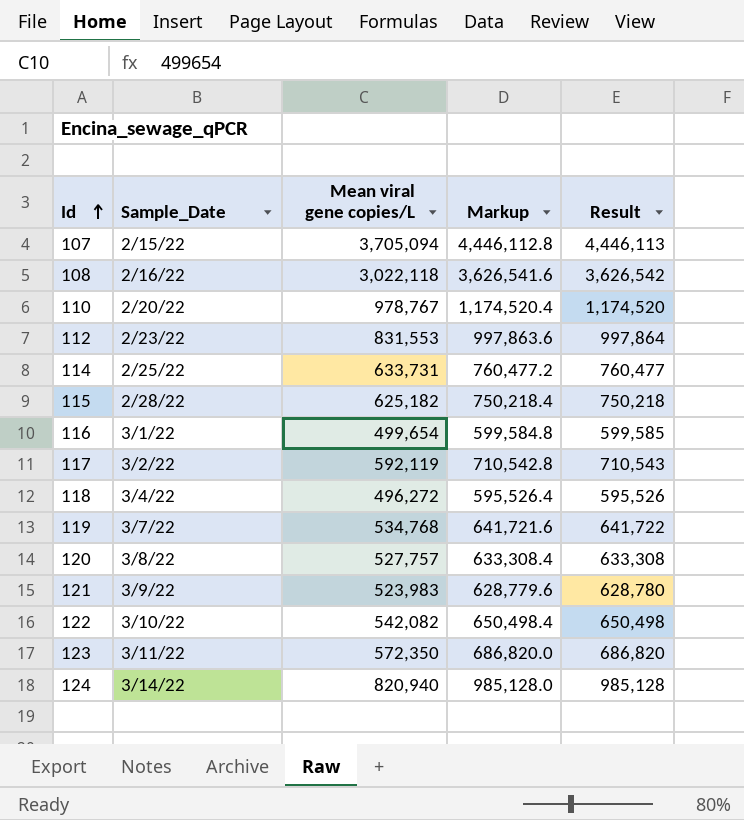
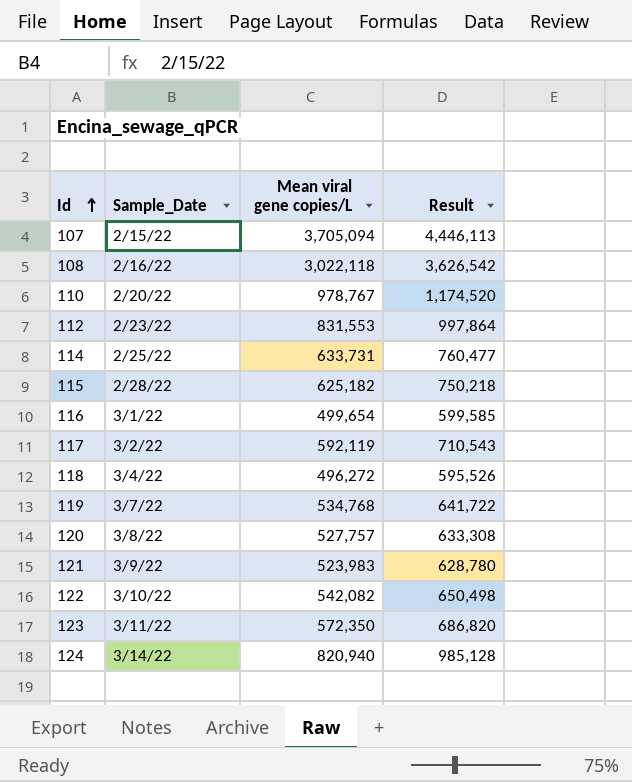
column Markup | formula: [Mean viral gene copies/L] * 1.2 -> none

